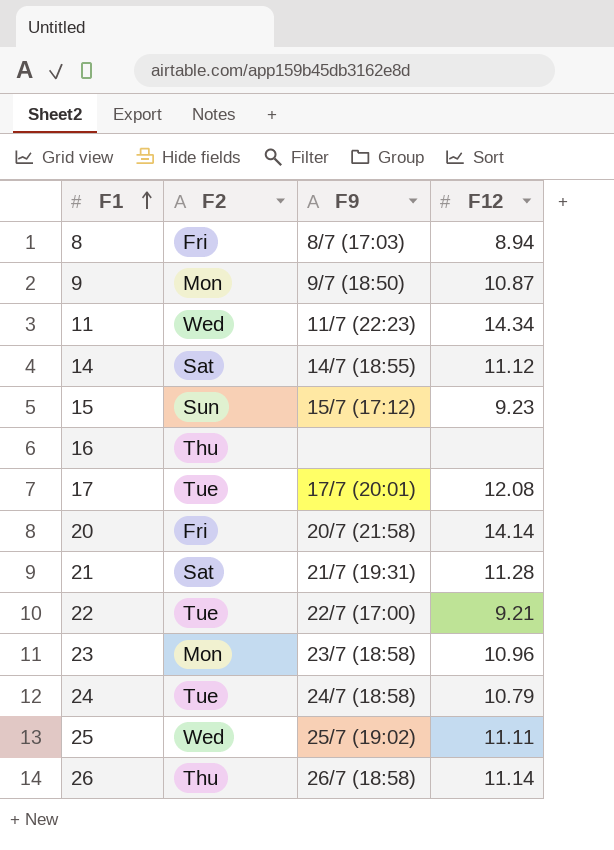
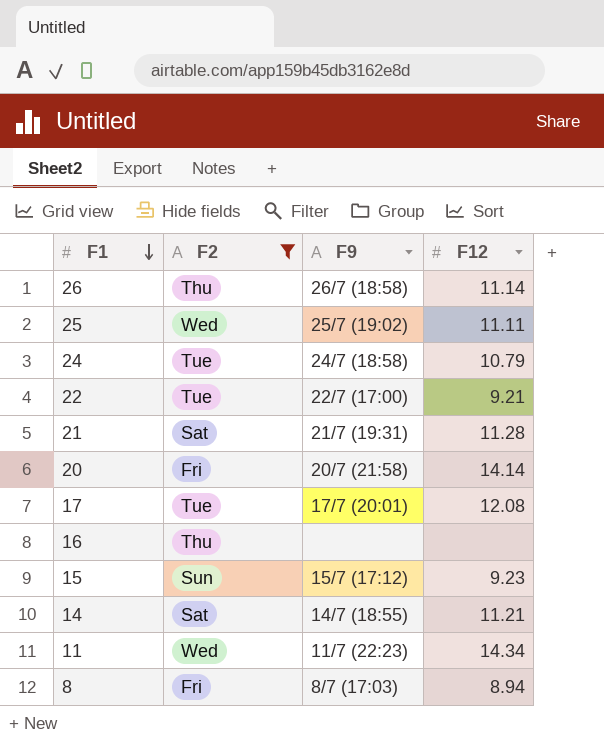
filter: none -> F2 != Mon
row order: F1 ascending -> F1 descending
14 | F12: 11.12 -> 11.21

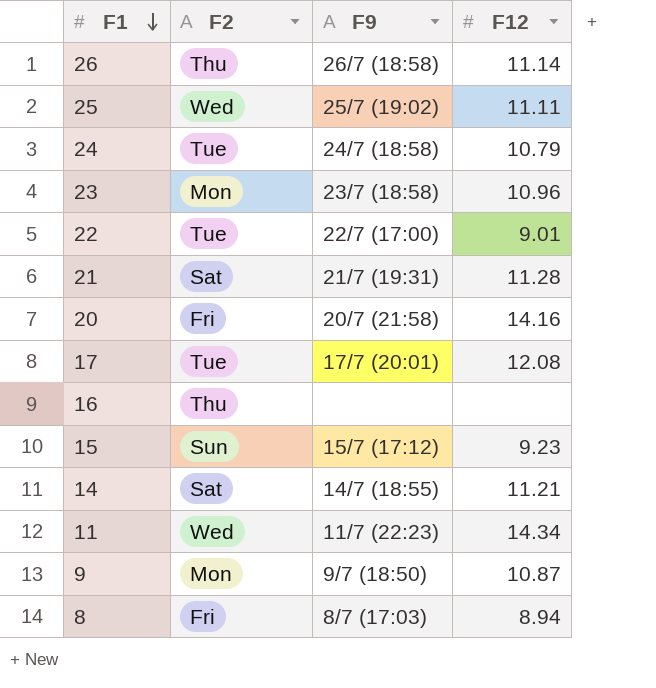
filter: F2 != Mon -> none
22 | F12: 9.21 -> 9.01
20 | F12: 14.14 -> 14.16

